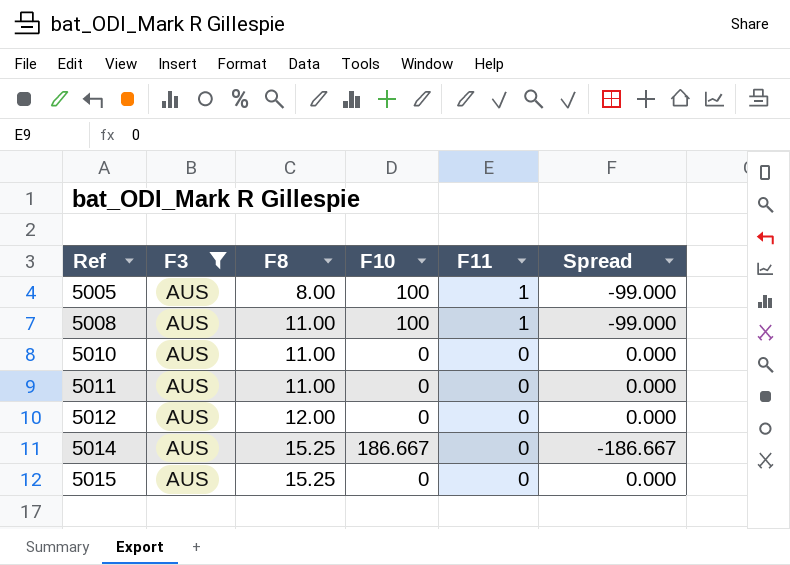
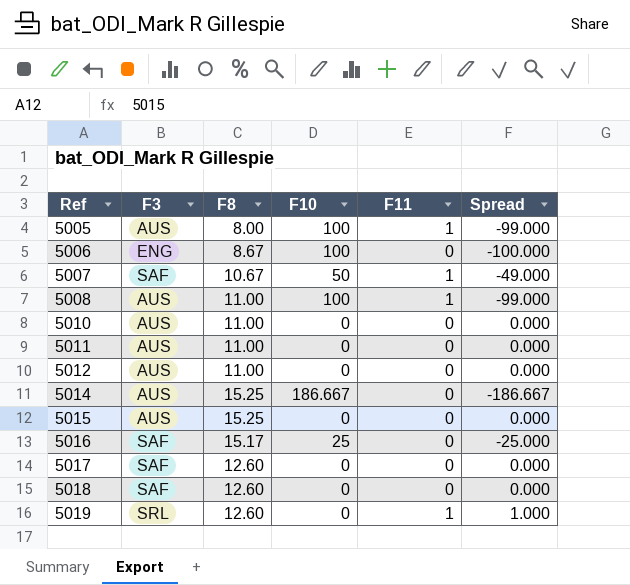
filter: F3 = AUS -> none
5012 | F8: 12.00 -> 11.00

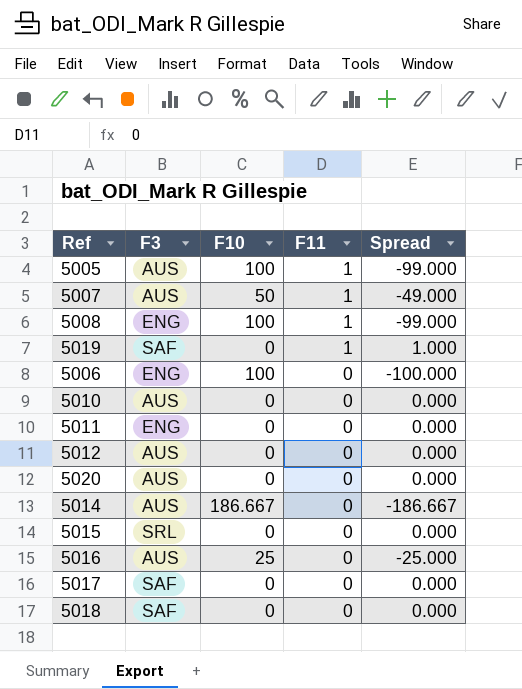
row order: Ref ascending -> F11 descending
column F8 | position: 3 -> none
5007 | F3: SAF -> AUS
5008 | F3: AUS -> ENG
5019 | F3: SRL -> SAF
5011 | F3: AUS -> ENG
row 5020: none -> AUS | 0 | 0 | 0.000
5015 | F3: AUS -> SRL
5016 | F3: SAF -> AUS

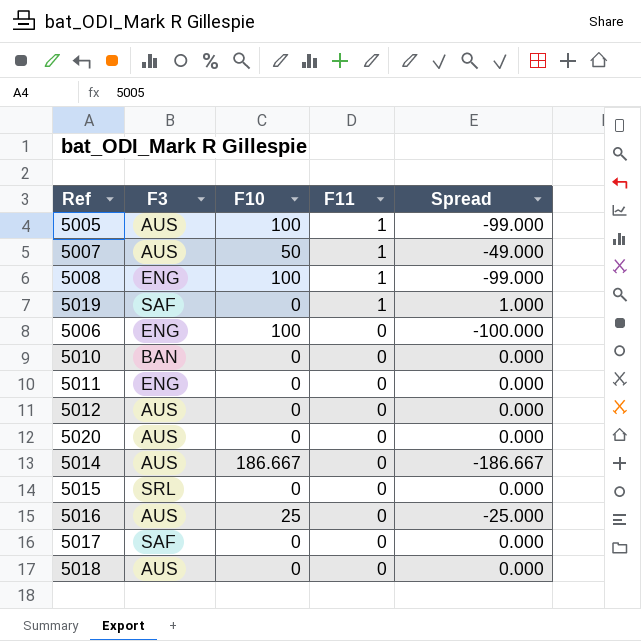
5010 | F3: AUS -> BAN
5018 | F3: SAF -> AUS

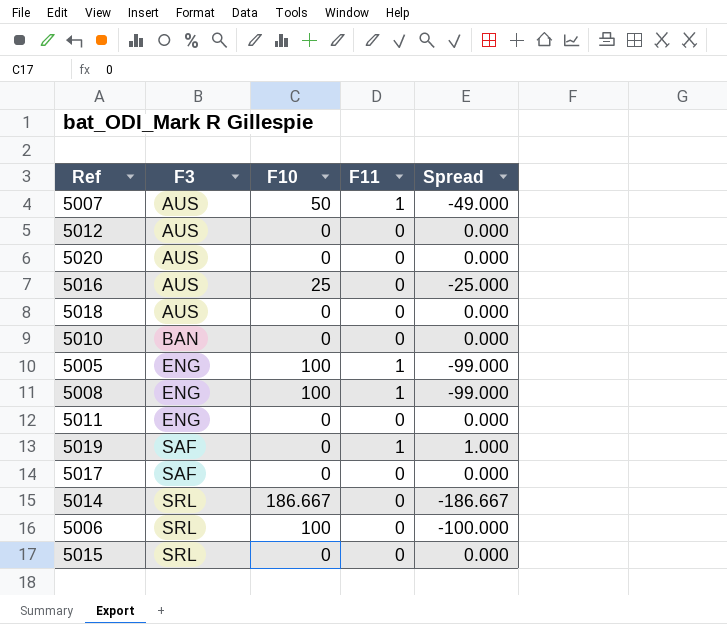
row order: F11 descending -> F3 ascending
5005 | F3: AUS -> ENG
5014 | F3: AUS -> SRL
5006 | F3: ENG -> SRL

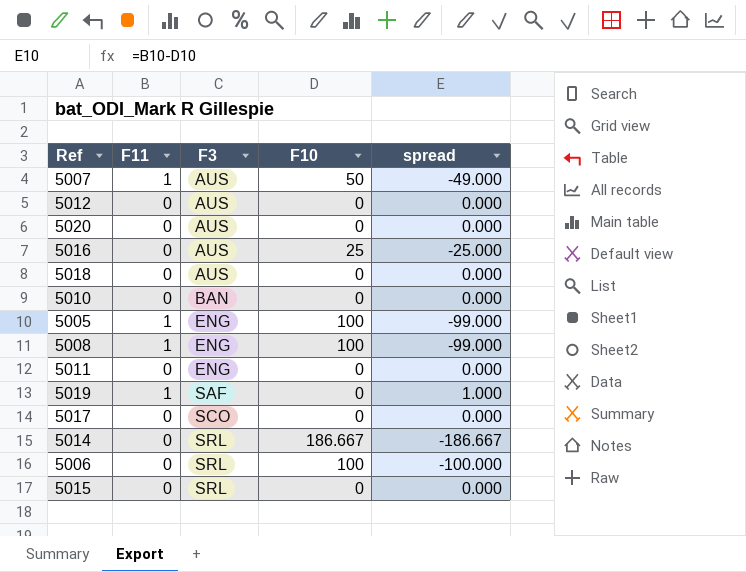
column F11 | position: 4 -> 2
column name: Spread -> spread
5017 | F3: SAF -> SCO

